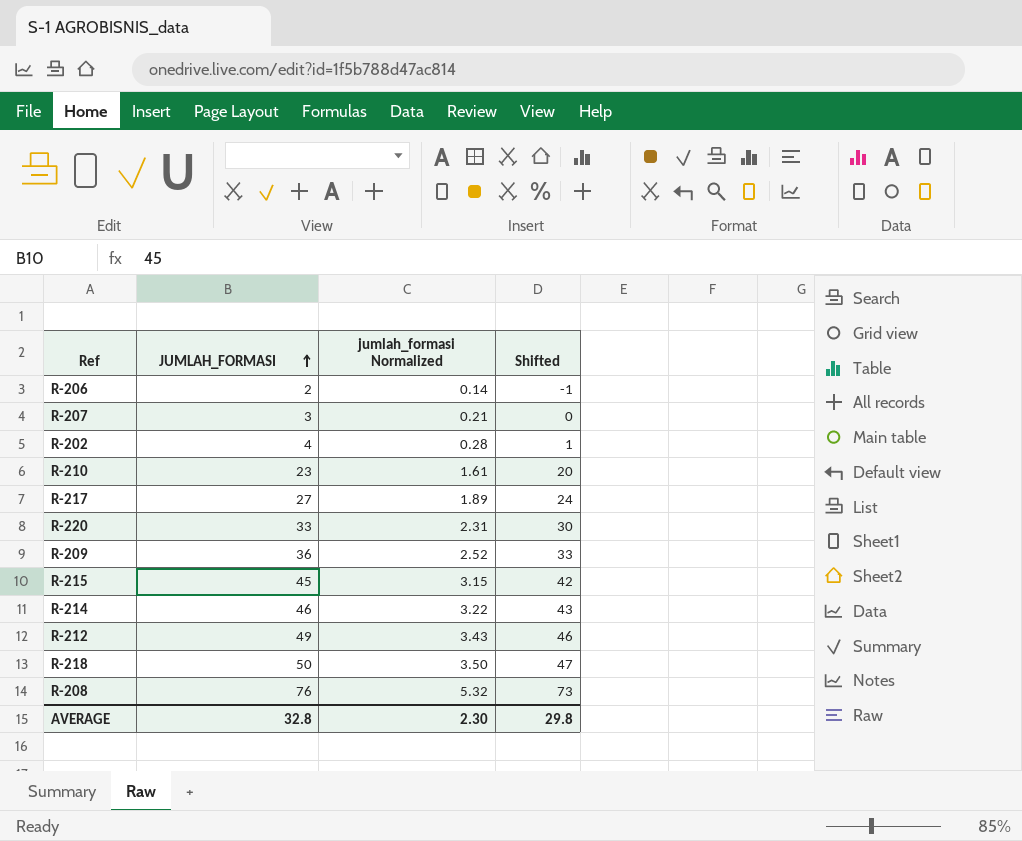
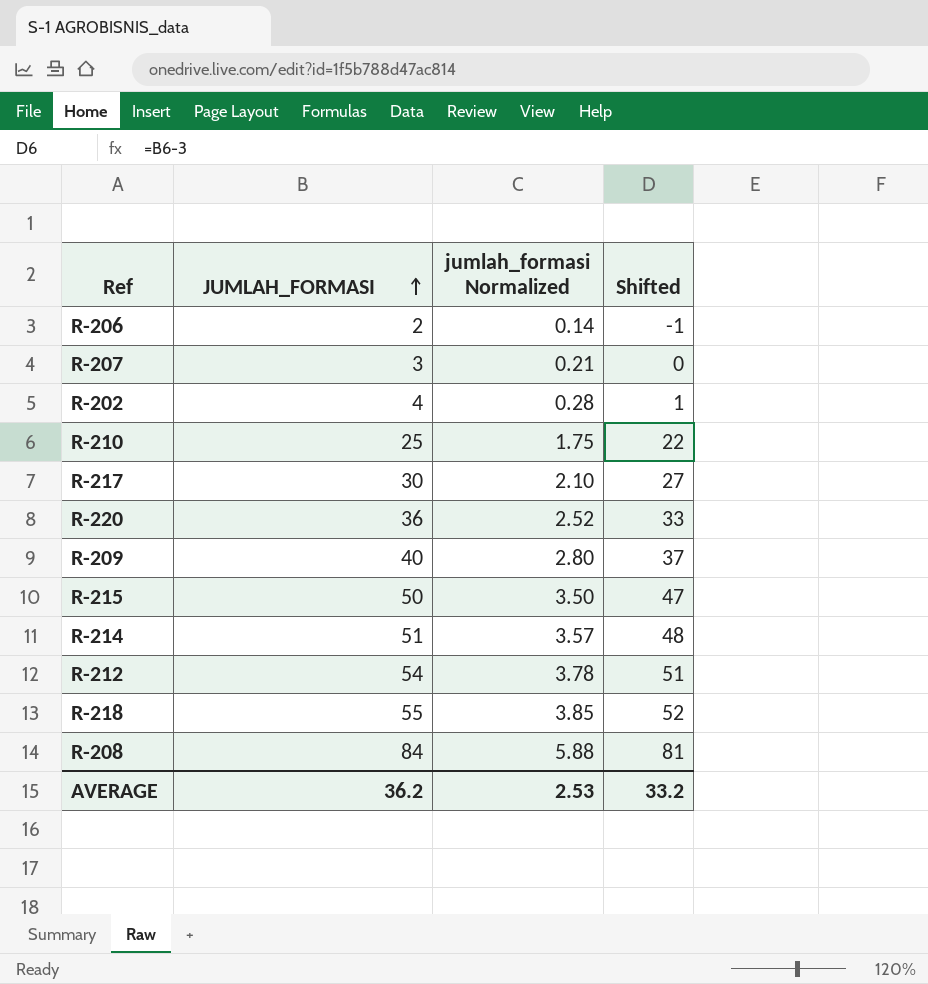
R-210 | JUMLAH_FORMASI: 23 -> 25
R-210 | jumlah_formasi Normalized: 1.61 -> 1.75
R-210 | Shifted: 20 -> 22
R-217 | JUMLAH_FORMASI: 27 -> 30
R-217 | jumlah_formasi Normalized: 1.89 -> 2.10
R-217 | Shifted: 24 -> 27
R-220 | JUMLAH_FORMASI: 33 -> 36
R-220 | jumlah_formasi Normalized: 2.31 -> 2.52
R-220 | Shifted: 30 -> 33
R-209 | JUMLAH_FORMASI: 36 -> 40
R-209 | jumlah_formasi Normalized: 2.52 -> 2.80
R-209 | Shifted: 33 -> 37
R-215 | JUMLAH_FORMASI: 45 -> 50
R-215 | jumlah_formasi Normalized: 3.15 -> 3.50
R-215 | Shifted: 42 -> 47
R-214 | JUMLAH_FORMASI: 46 -> 51
R-214 | jumlah_formasi Normalized: 3.22 -> 3.57
R-214 | Shifted: 43 -> 48
R-212 | JUMLAH_FORMASI: 49 -> 54
R-212 | jumlah_formasi Normalized: 3.43 -> 3.78
R-212 | Shifted: 46 -> 51
R-218 | JUMLAH_FORMASI: 50 -> 55
R-218 | jumlah_formasi Normalized: 3.50 -> 3.85
R-218 | Shifted: 47 -> 52
R-208 | JUMLAH_FORMASI: 76 -> 84
R-208 | jumlah_formasi Normalized: 5.32 -> 5.88
R-208 | Shifted: 73 -> 81
AVERAGE | JUMLAH_FORMASI: 32.8 -> 36.2
AVERAGE | jumlah_formasi Normalized: 2.30 -> 2.53
AVERAGE | Shifted: 29.8 -> 33.2

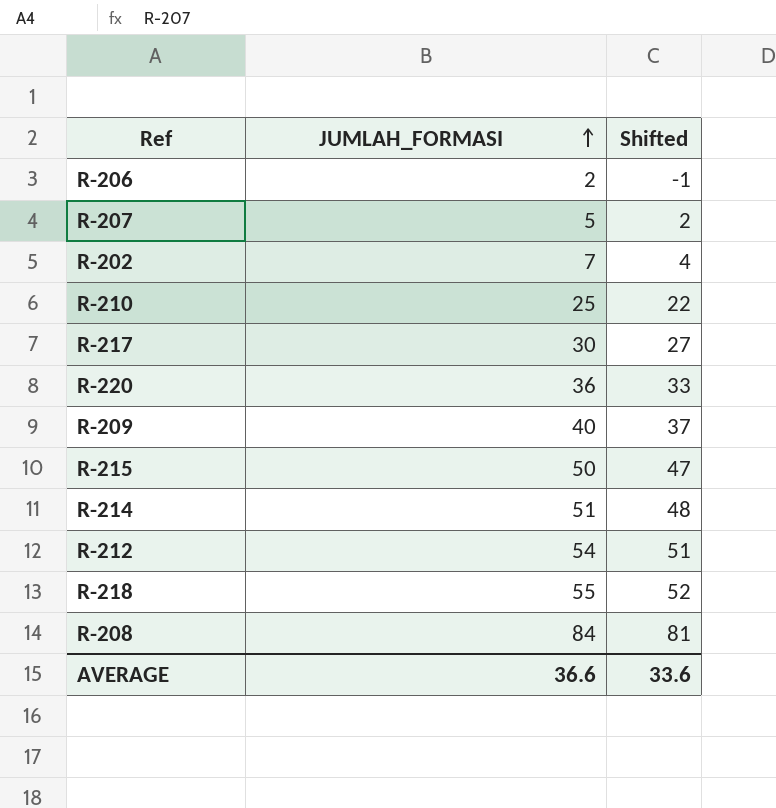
column jumlah_formasi Normalized | formula: [JUMLAH_FORMASI] * 0.07 -> none
R-207 | JUMLAH_FORMASI: 3 -> 5
R-207 | Shifted: 0 -> 2
R-202 | JUMLAH_FORMASI: 4 -> 7
R-202 | Shifted: 1 -> 4
AVERAGE | JUMLAH_FORMASI: 36.2 -> 36.6
AVERAGE | Shifted: 33.2 -> 33.6

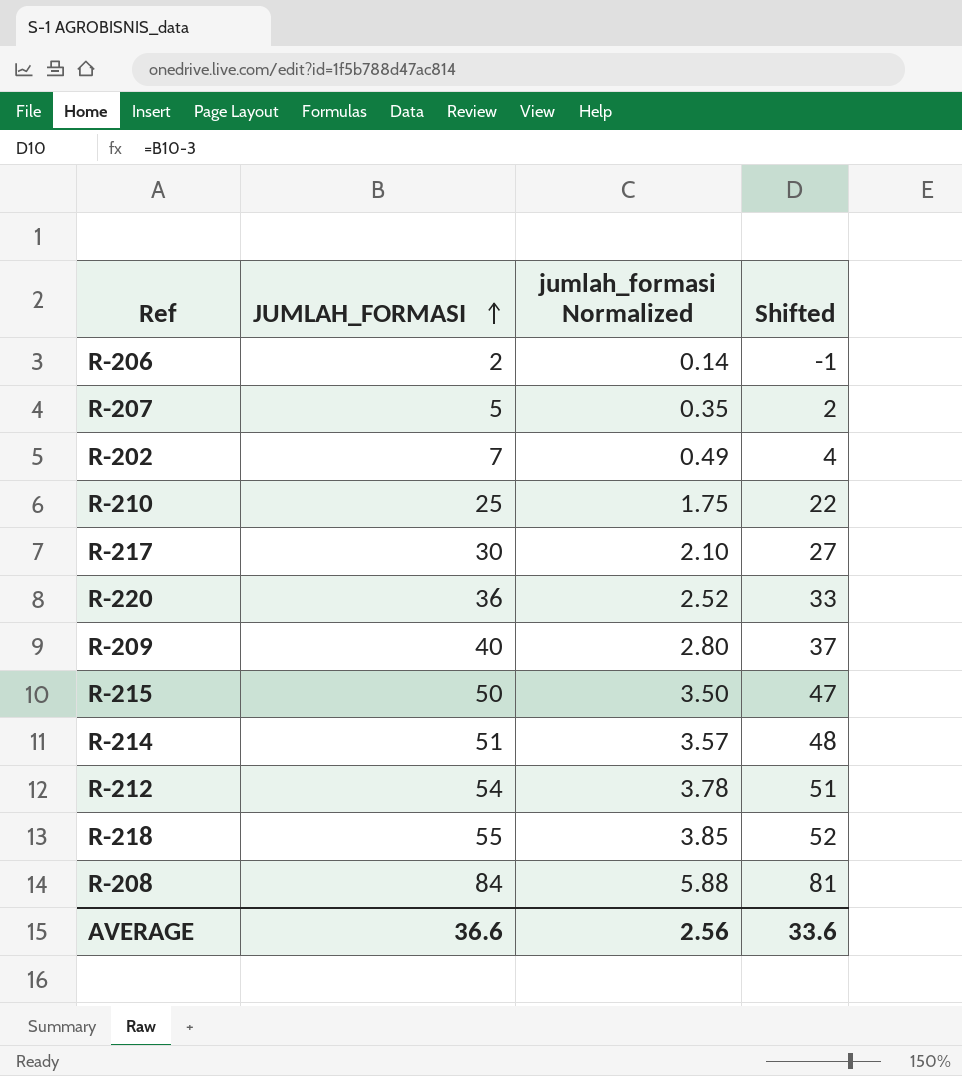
column jumlah_formasi Normalized | formula: none -> [JUMLAH_FORMASI] * 0.07

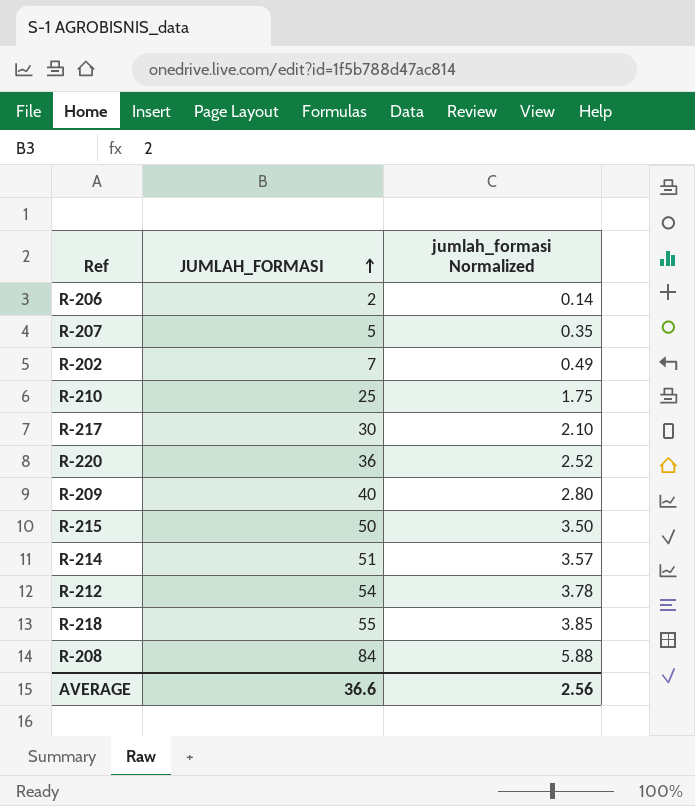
column Shifted | formula: [JUMLAH_FORMASI] - 3 -> none

